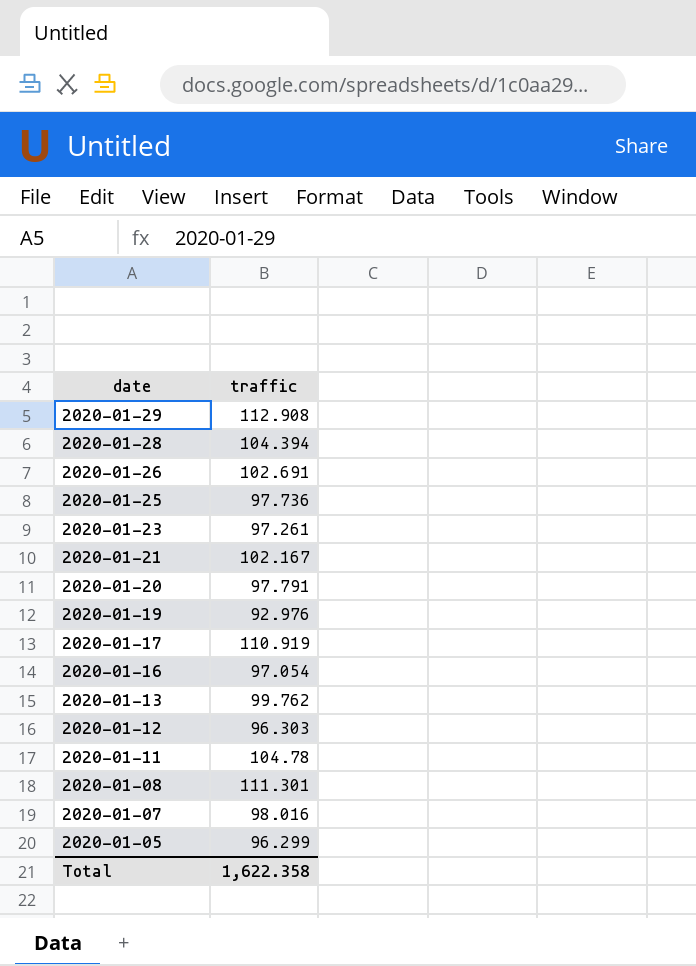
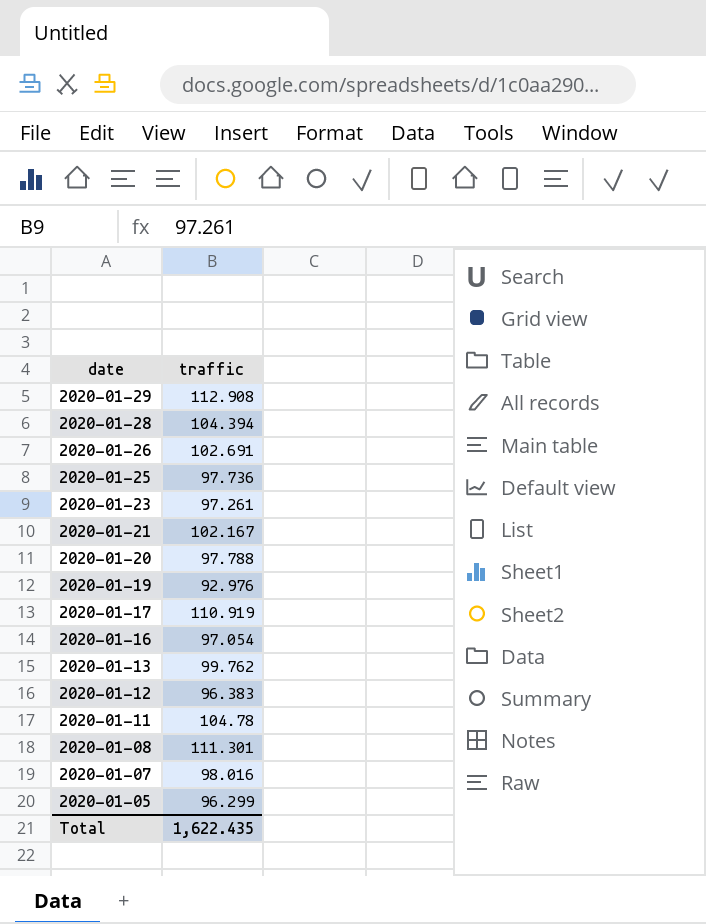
2020-01-20 | traffic: 97.791 -> 97.788
2020-01-12 | traffic: 96.303 -> 96.383
Total | traffic: 1,622.358 -> 1,622.435

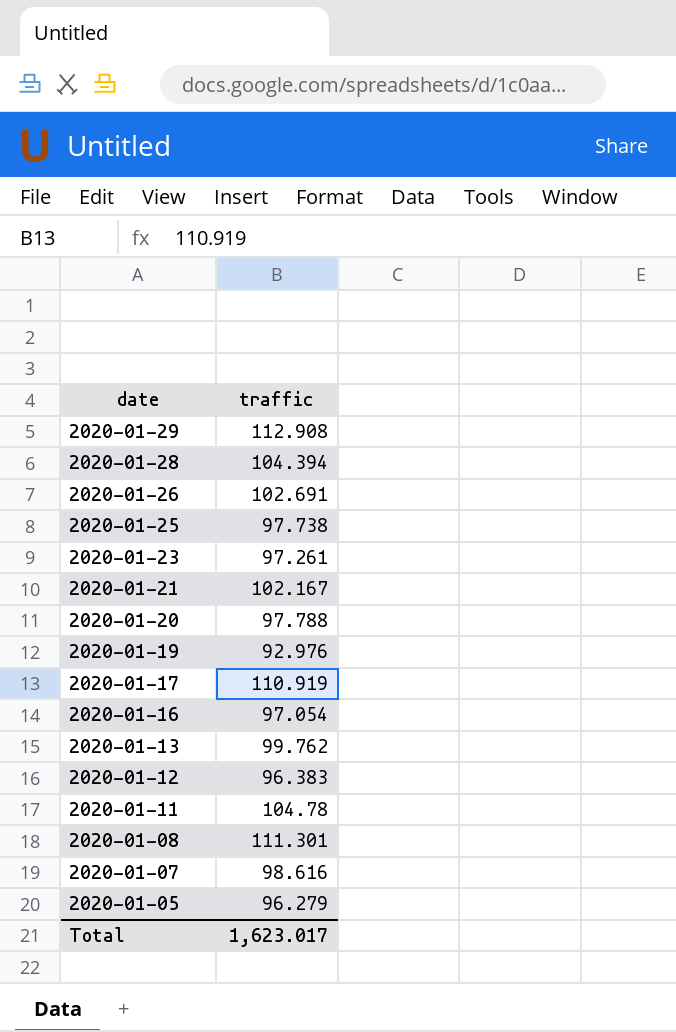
2020-01-25 | traffic: 97.736 -> 97.738
2020-01-07 | traffic: 98.016 -> 98.616
2020-01-05 | traffic: 96.299 -> 96.279
Total | traffic: 1,622.435 -> 1,623.017

